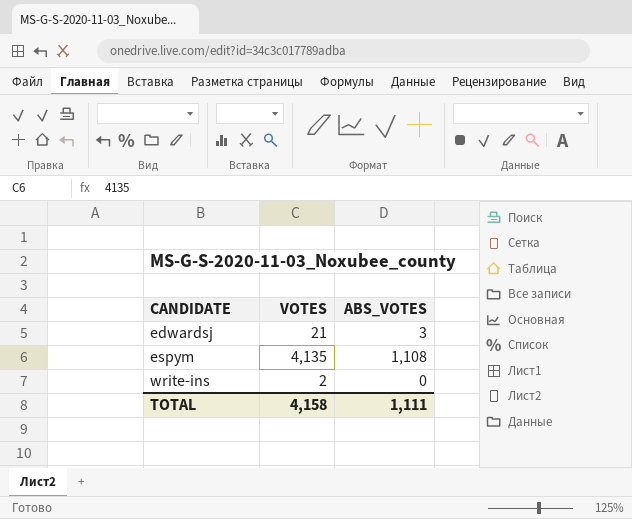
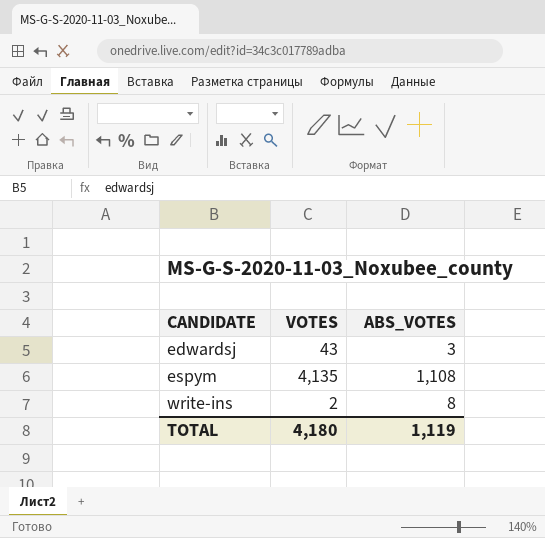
edwardsj | VOTES: 21 -> 43
write-ins | ABS_VOTES: 0 -> 8
TOTAL | VOTES: 4,158 -> 4,180
TOTAL | ABS_VOTES: 1,111 -> 1,119

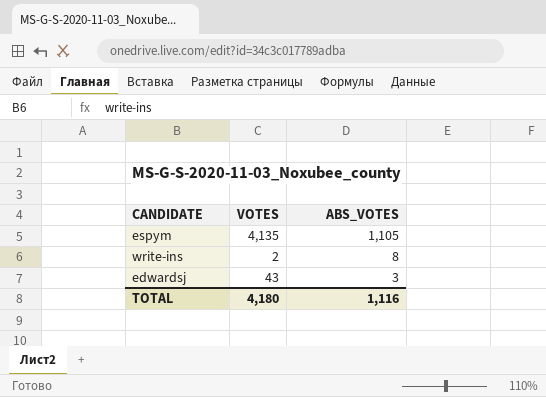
row order: CANDIDATE ascending -> ABS_VOTES descending
espym | ABS_VOTES: 1,108 -> 1,105
TOTAL | ABS_VOTES: 1,119 -> 1,116

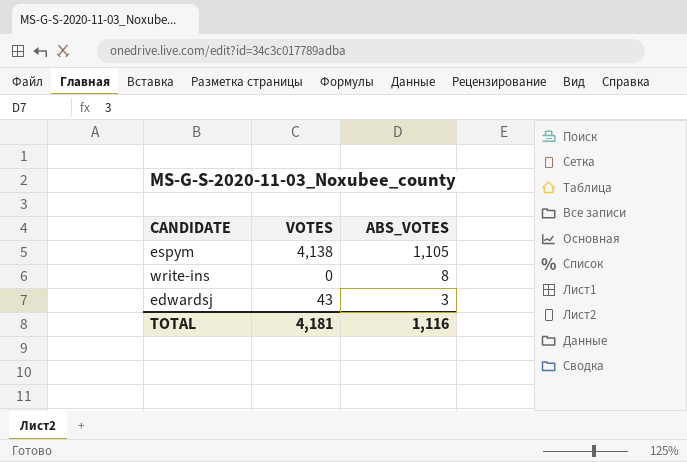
espym | VOTES: 4,135 -> 4,138
write-ins | VOTES: 2 -> 0
TOTAL | VOTES: 4,180 -> 4,181

